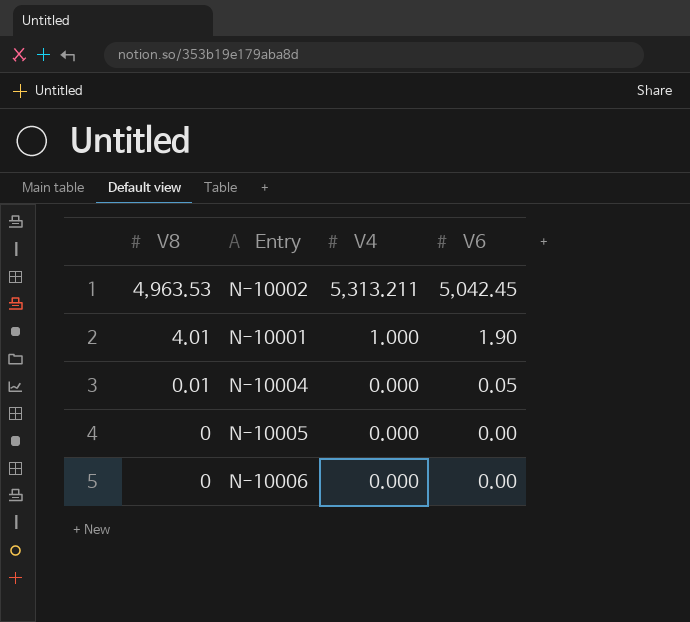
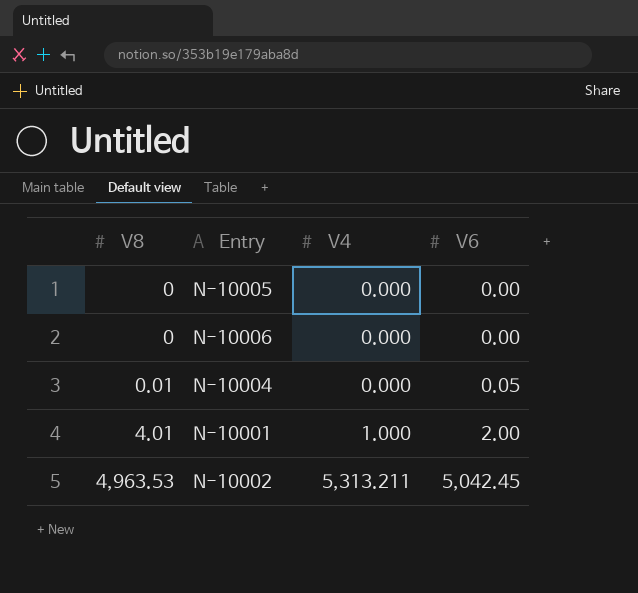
row order: V8 descending -> V8 ascending
N-10001 | V6: 1.90 -> 2.00

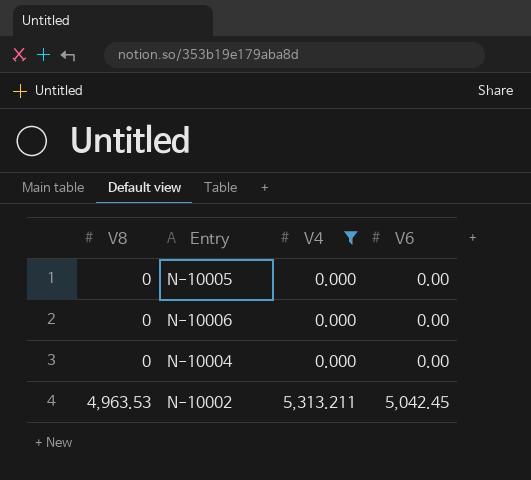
filter: none -> V4 != 1.000
N-10004 | V8: 0.01 -> 0
N-10004 | V6: 0.05 -> 0.00

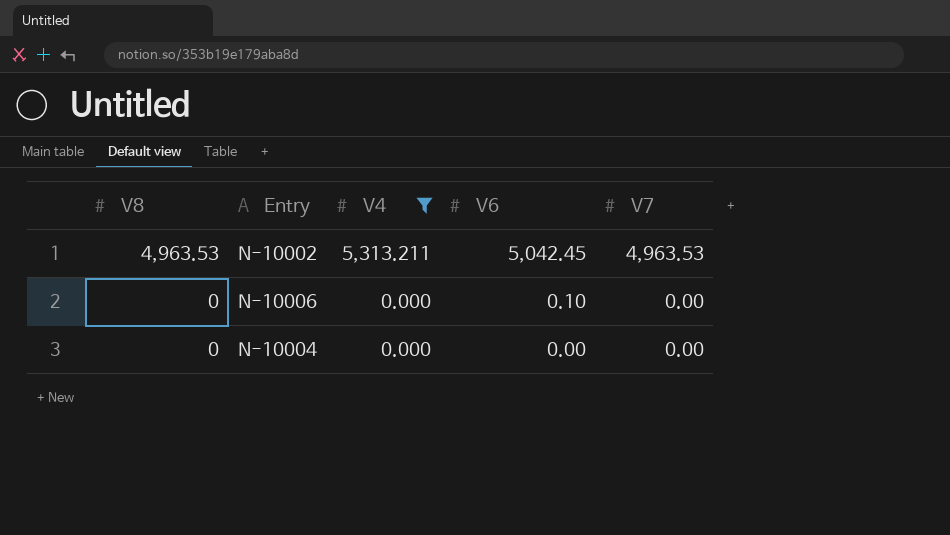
row order: V8 ascending -> V8 descending
column V7 | position: none -> 5
row N-10005: 0 | 0.000 | 0.00 -> none
N-10006 | V6: 0.00 -> 0.10

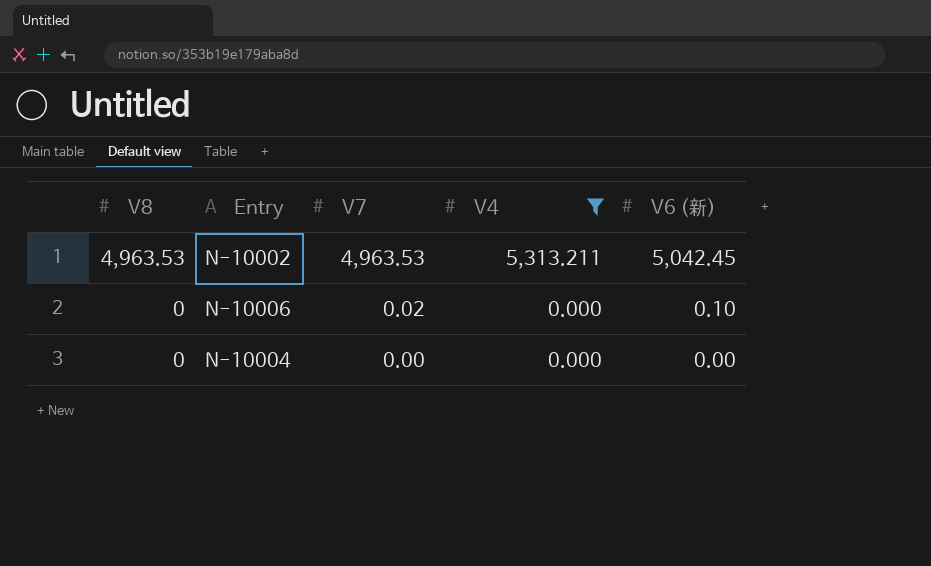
column V7 | position: 5 -> 3
column name: V6 -> V6 (新)
N-10006 | V7: 0.00 -> 0.02

